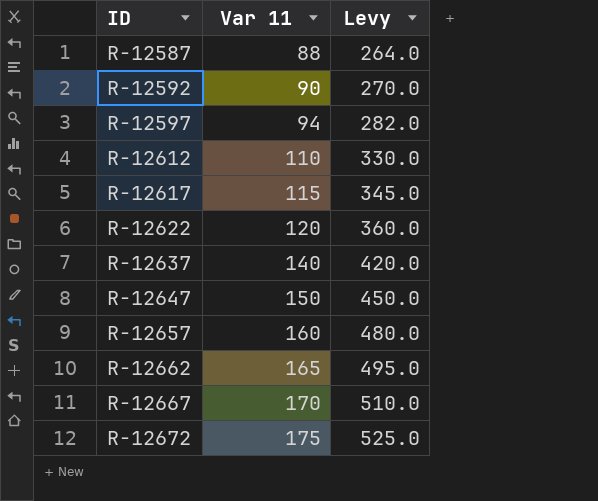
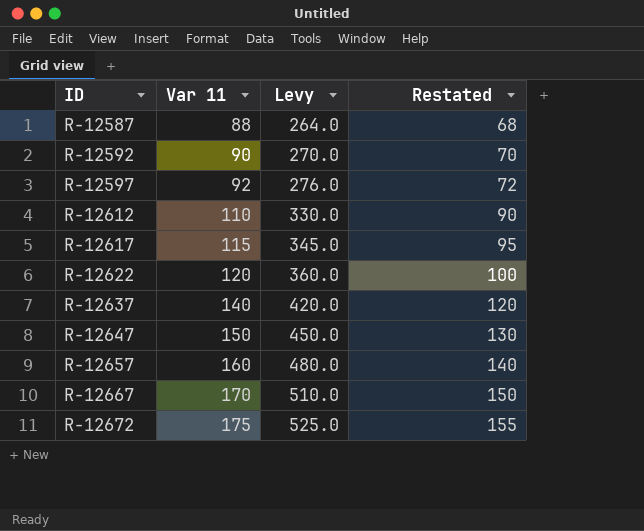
column Restated | formula: none -> [Var 11] - 20
row R-12662: 165 | 495.0 -> none
R-12597 | Var 11: 94 -> 92
R-12597 | Levy: 282.0 -> 276.0

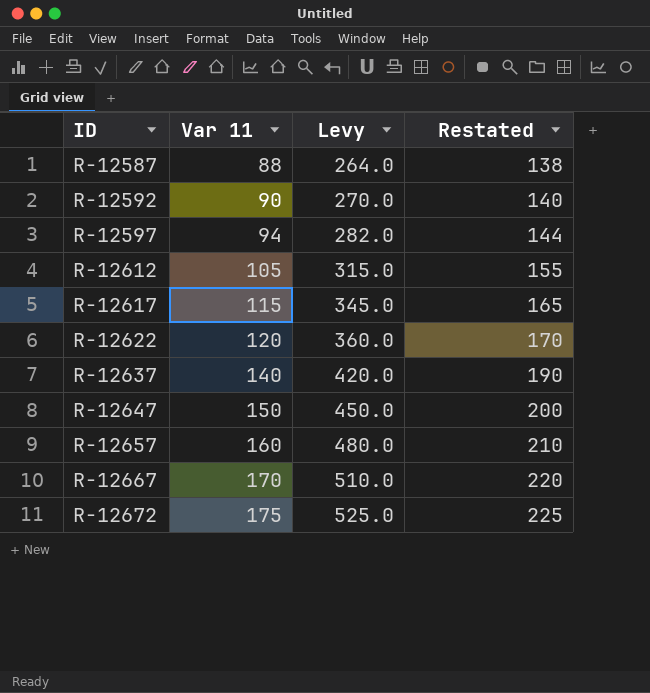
column Restated | formula: [Var 11] - 20 -> [Var 11] + 50
R-12597 | Var 11: 92 -> 94
R-12597 | Levy: 276.0 -> 282.0
R-12612 | Var 11: 110 -> 105
R-12612 | Levy: 330.0 -> 315.0

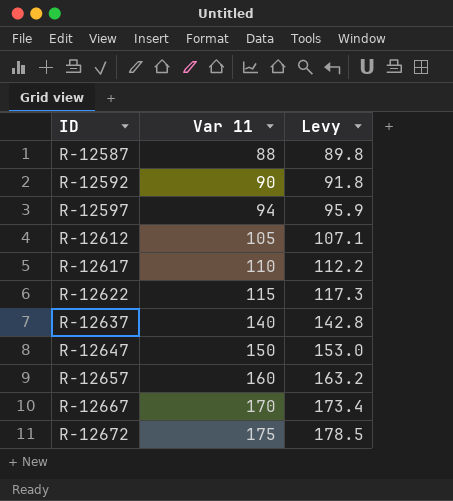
column Restated | formula: [Var 11] + 50 -> none
column Levy | formula: [Var 11] * 3 -> [Var 11] * 1.02
R-12617 | Var 11: 115 -> 110
R-12622 | Var 11: 120 -> 115

